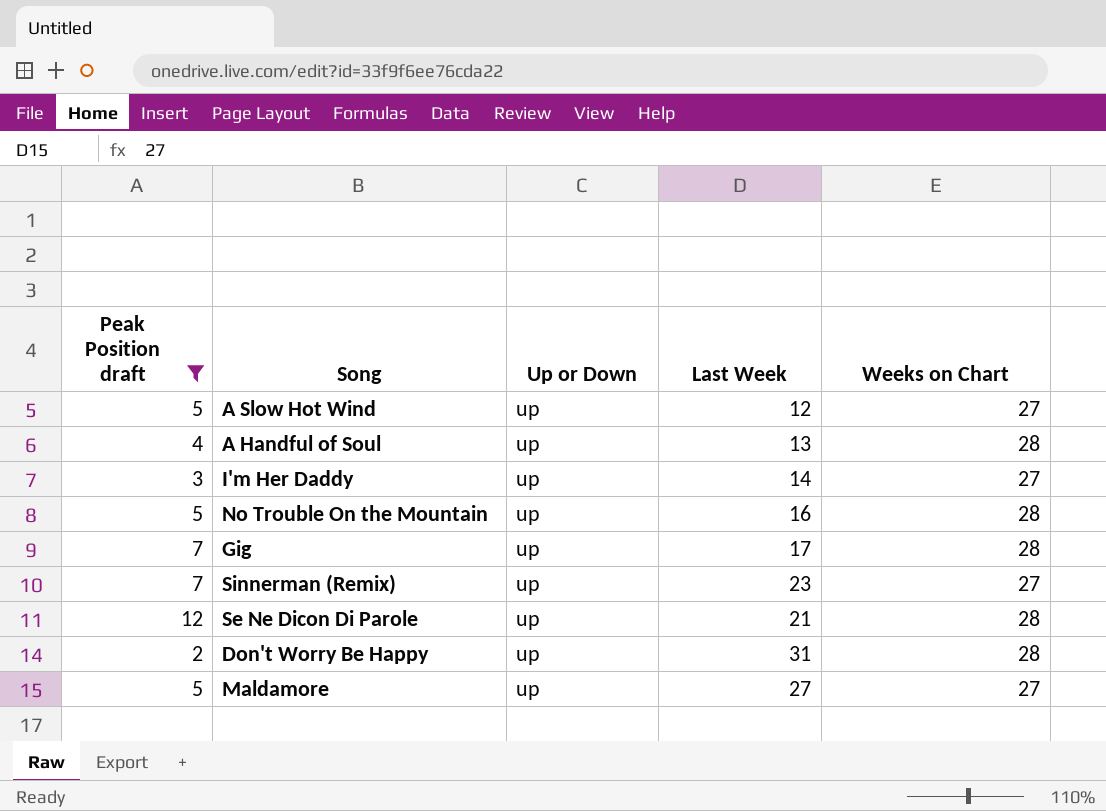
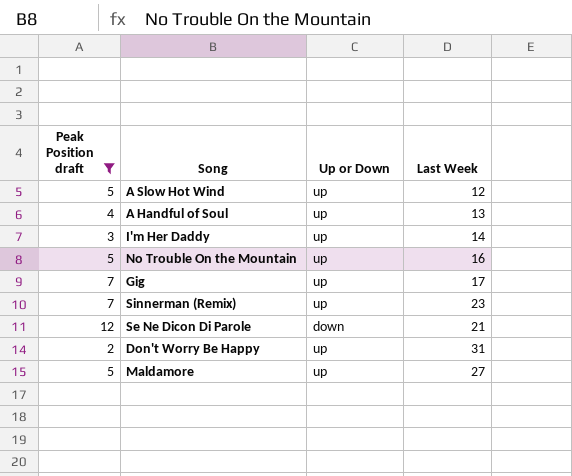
column Weeks on Chart | position: 5 -> none
Se Ne Dicon Di Parole | Up or Down: up -> down

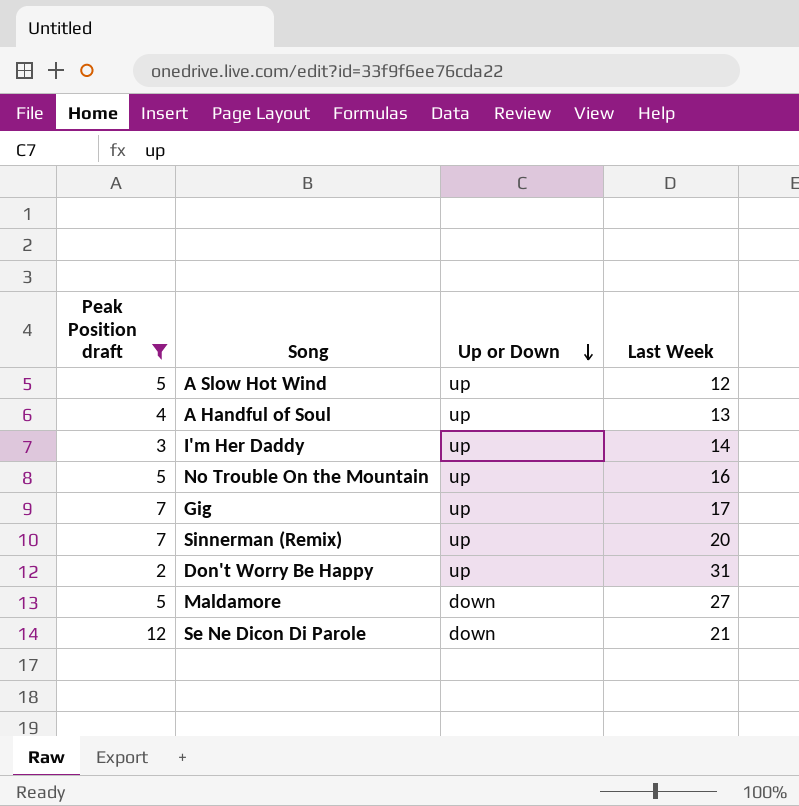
row order: none -> Up or Down descending
Sinnerman (Remix) | Last Week: 23 -> 20
Maldamore | Up or Down: up -> down

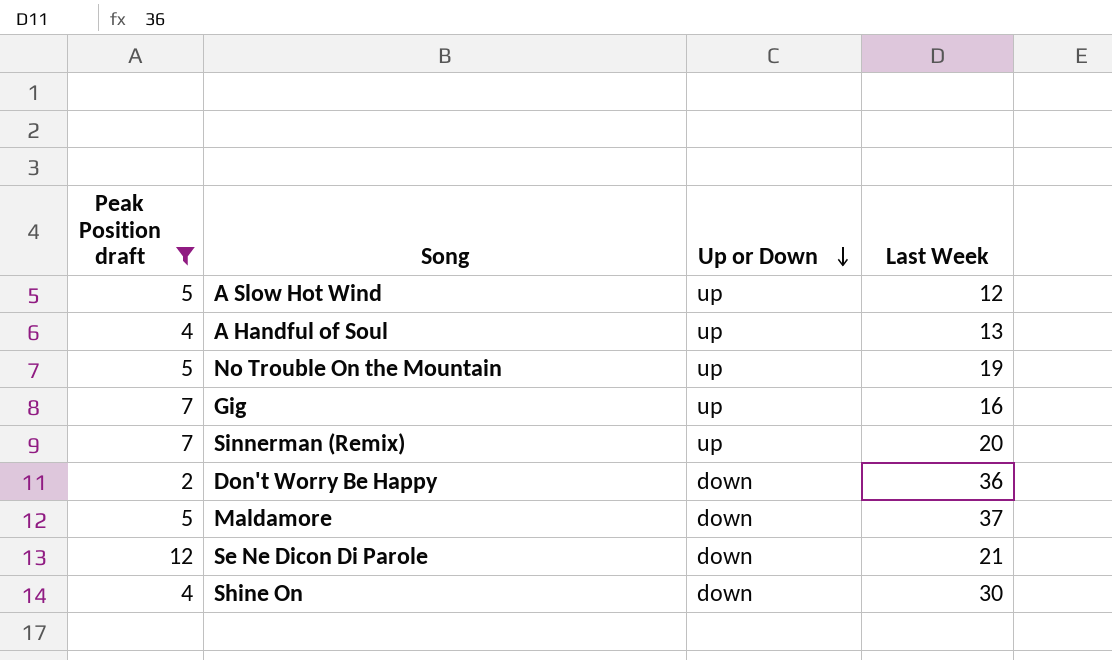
row I'm Her Daddy: 3 | up | 14 -> none
No Trouble On the Mountain | Last Week: 16 -> 19
Gig | Last Week: 17 -> 16
Don't Worry Be Happy | Up or Down: up -> down
Don't Worry Be Happy | Last Week: 31 -> 36
Maldamore | Last Week: 27 -> 37
row Shine On: none -> 4 | down | 30

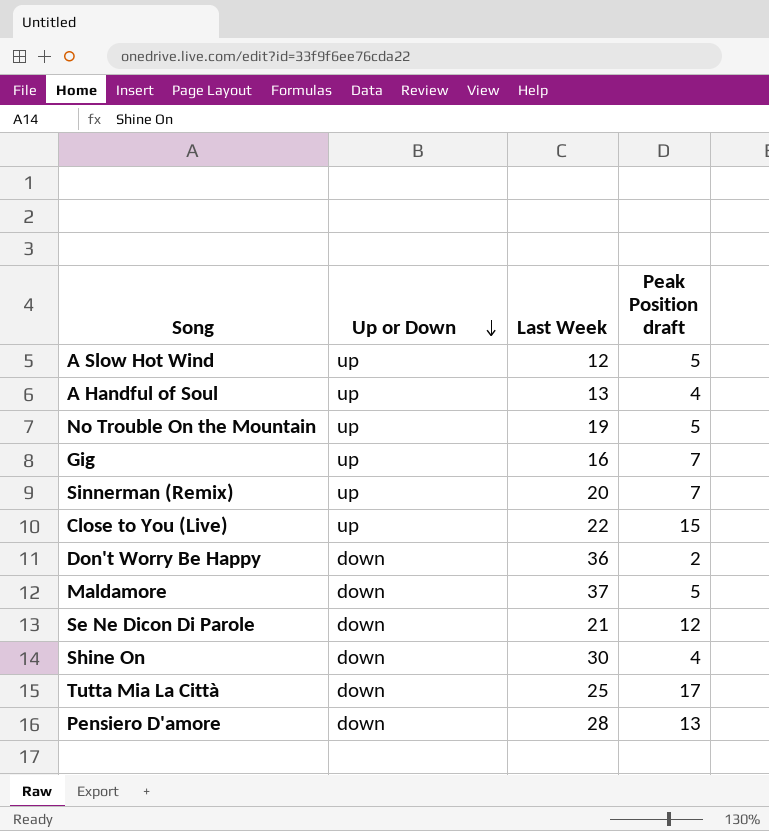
filter: Peak Position draft <= 12 -> none
column Peak Position draft | position: 1 -> 4

